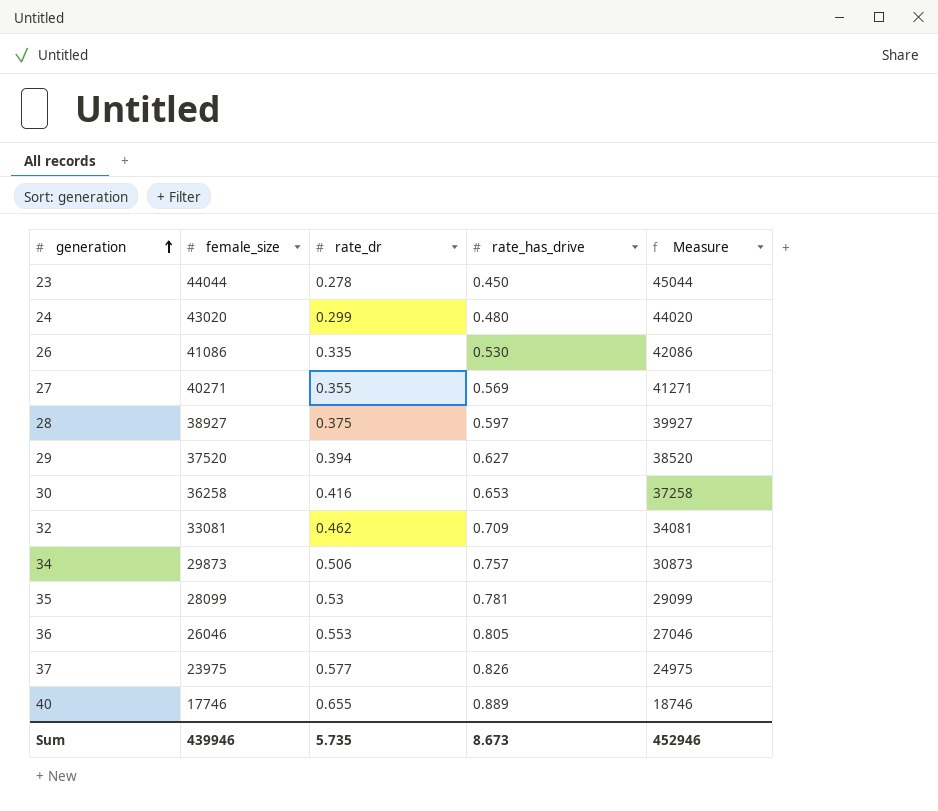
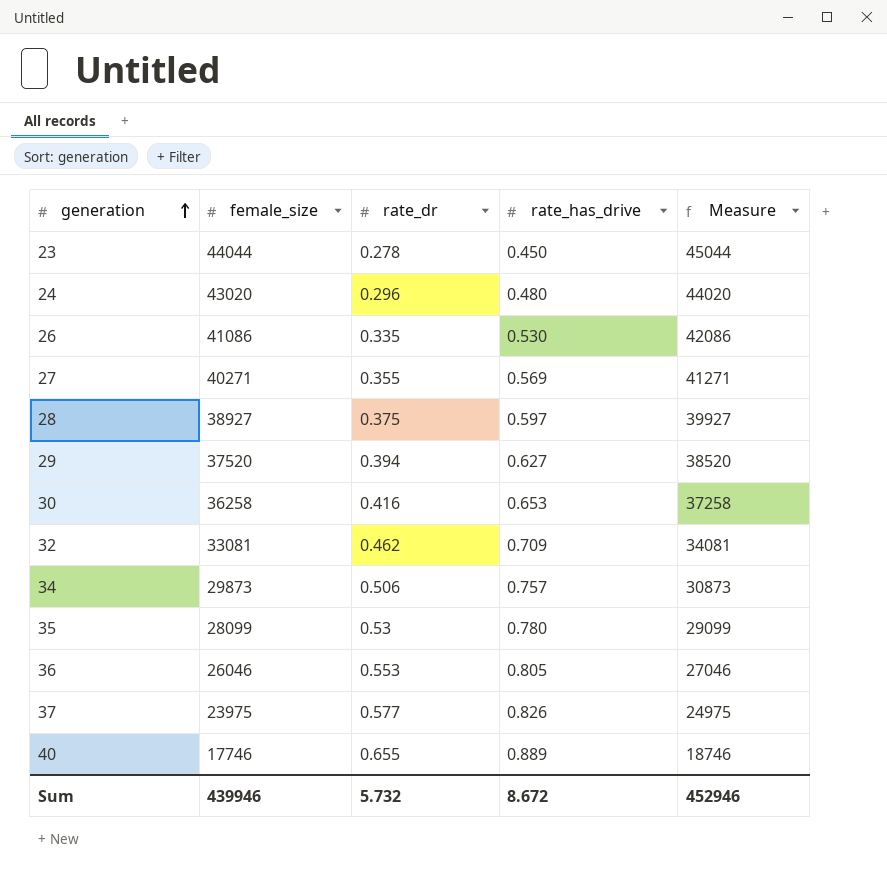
24 | rate_dr: 0.299 -> 0.296
35 | rate_has_drive: 0.781 -> 0.780
Sum | rate_dr: 5.735 -> 5.732
Sum | rate_has_drive: 8.673 -> 8.672

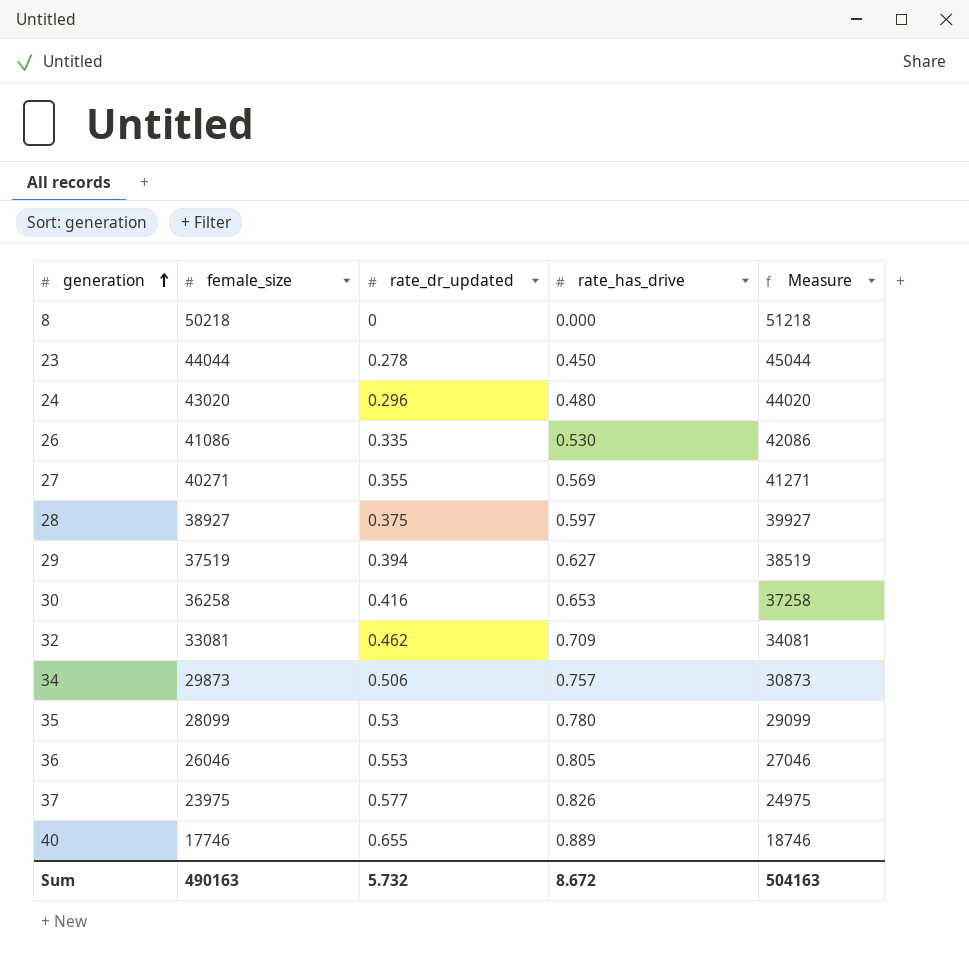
column name: rate_dr -> rate_dr_updated
row 8: none -> 50218 | 0 | 0.000 | 51218
29 | female_size: 37520 -> 37519
29 | Measure: 38520 -> 38519
Sum | female_size: 439946 -> 490163
Sum | Measure: 452946 -> 504163

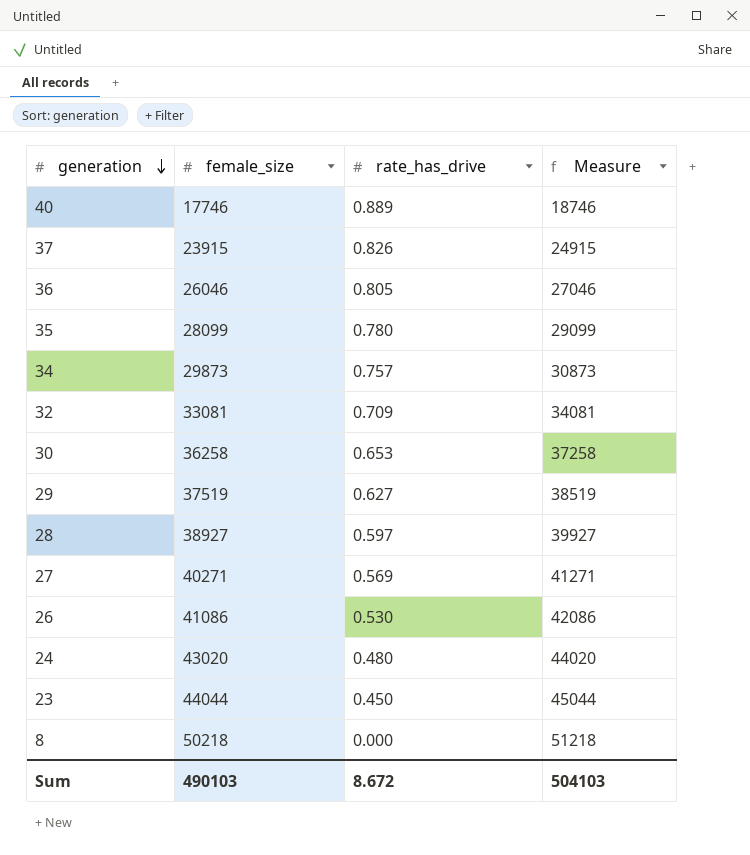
row order: generation ascending -> generation descending
column rate_dr_updated | position: 3 -> none
37 | female_size: 23975 -> 23915
37 | Measure: 24975 -> 24915
Sum | female_size: 490163 -> 490103
Sum | Measure: 504163 -> 504103

